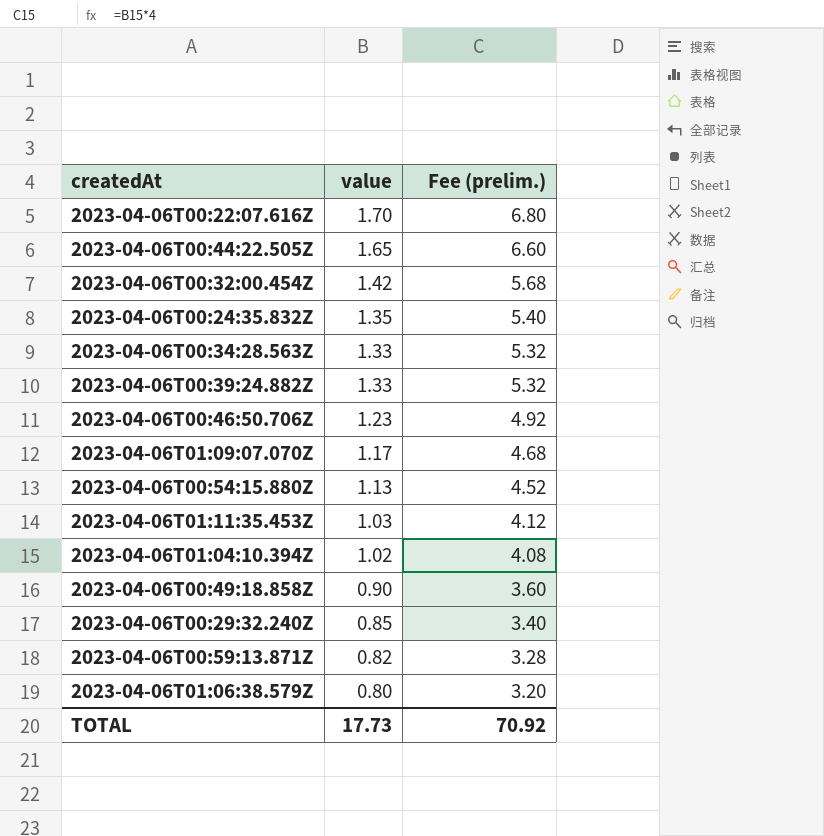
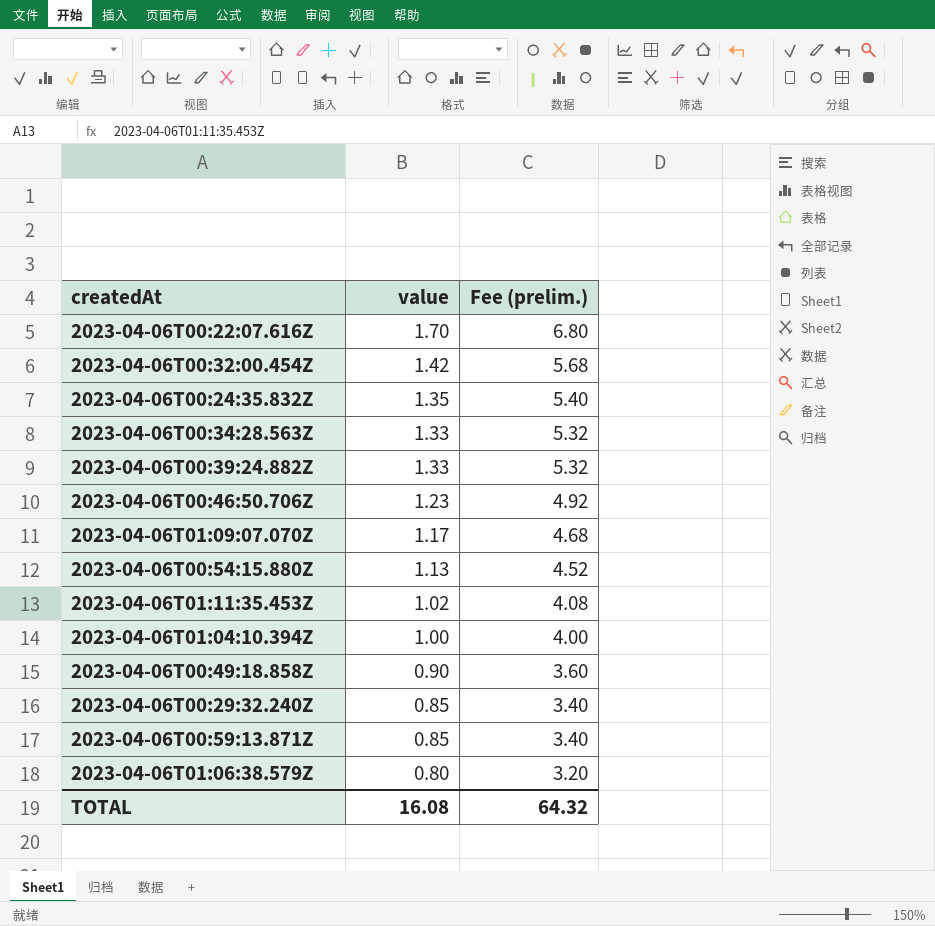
row 2023-04-06T00:44:22.505Z: 1.65 | 6.60 -> none
2023-04-06T01:11:35.453Z | value: 1.03 -> 1.02
2023-04-06T01:11:35.453Z | Fee (prelim.): 4.12 -> 4.08
2023-04-06T01:04:10.394Z | value: 1.02 -> 1.00
2023-04-06T01:04:10.394Z | Fee (prelim.): 4.08 -> 4.00
2023-04-06T00:59:13.871Z | value: 0.82 -> 0.85
2023-04-06T00:59:13.871Z | Fee (prelim.): 3.28 -> 3.40
TOTAL | value: 17.73 -> 16.08
TOTAL | Fee (prelim.): 70.92 -> 64.32

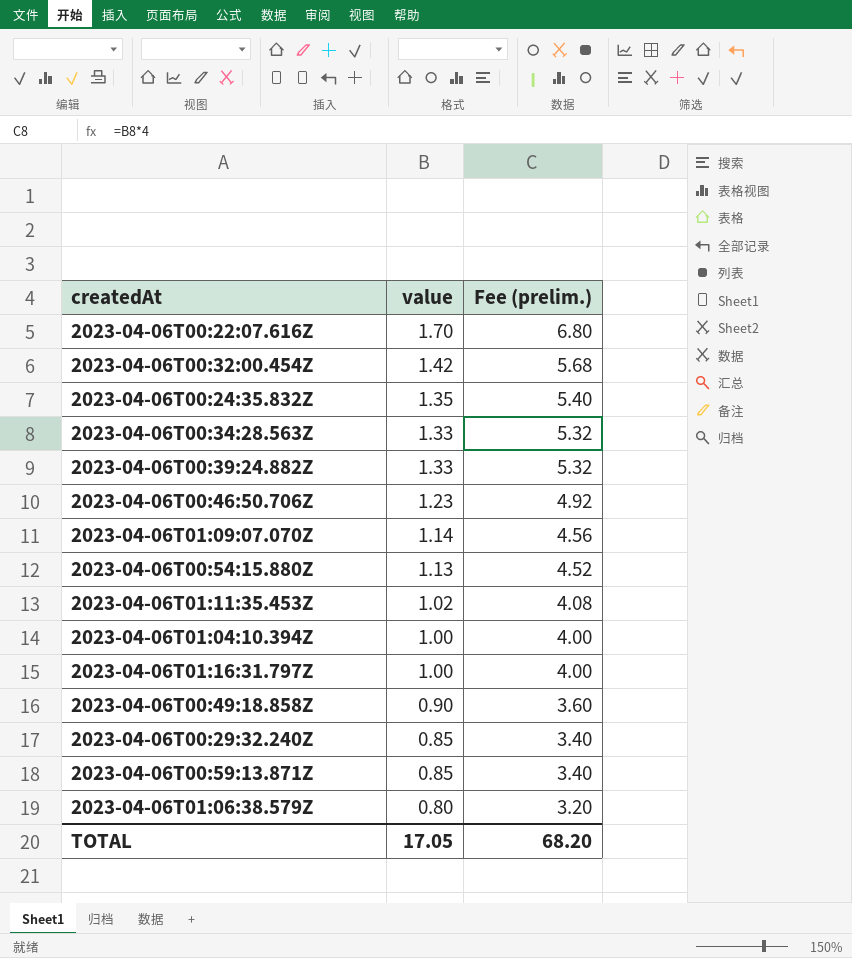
2023-04-06T01:09:07.070Z | value: 1.17 -> 1.14
2023-04-06T01:09:07.070Z | Fee (prelim.): 4.68 -> 4.56
row 2023-04-06T01:16:31.797Z: none -> 1.00 | 4.00
TOTAL | value: 16.08 -> 17.05
TOTAL | Fee (prelim.): 64.32 -> 68.20

